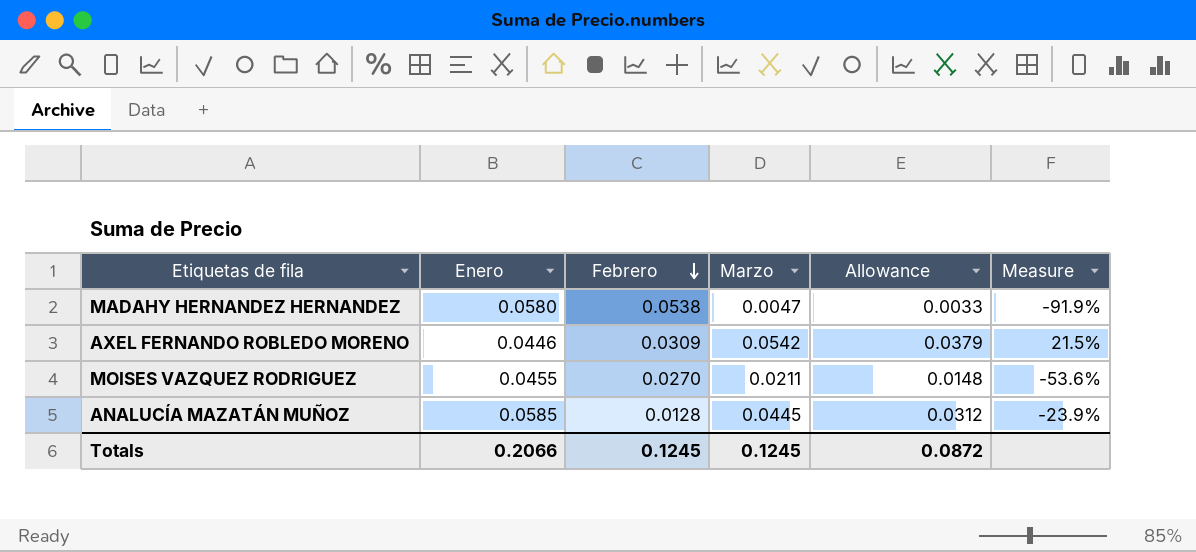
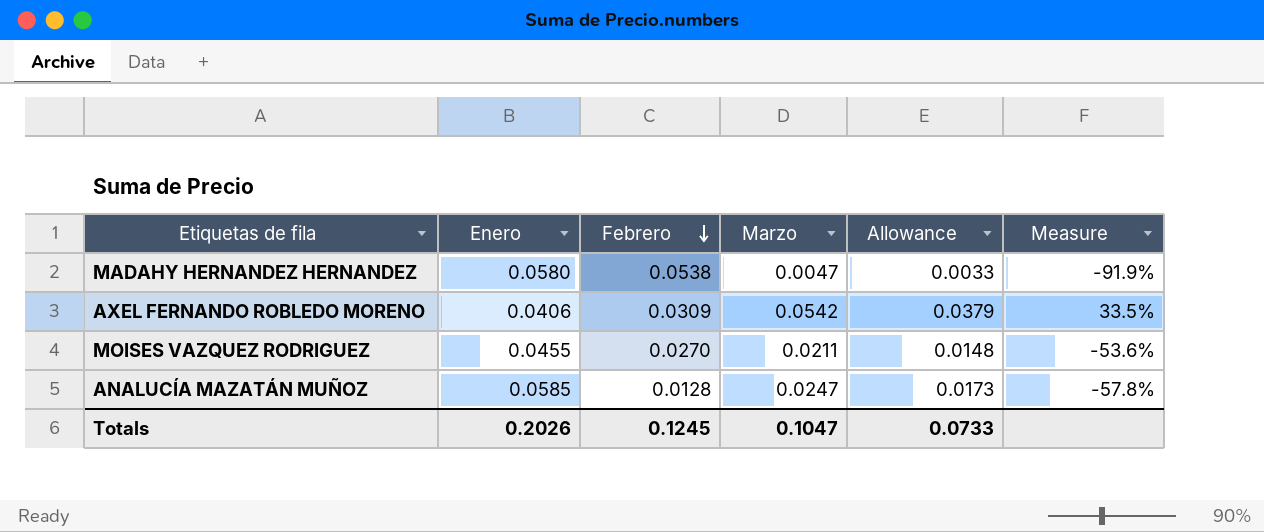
AXEL FERNANDO ROBLEDO MORENO | Enero: 0.0446 -> 0.0406
AXEL FERNANDO ROBLEDO MORENO | Measure: 21.5% -> 33.5%
ANALUCÍA MAZATÁN MUÑOZ | Marzo: 0.0445 -> 0.0247
ANALUCÍA MAZATÁN MUÑOZ | Allowance: 0.0312 -> 0.0173
ANALUCÍA MAZATÁN MUÑOZ | Measure: -23.9% -> -57.8%
Totals | Enero: 0.2066 -> 0.2026
Totals | Marzo: 0.1245 -> 0.1047
Totals | Allowance: 0.0872 -> 0.0733

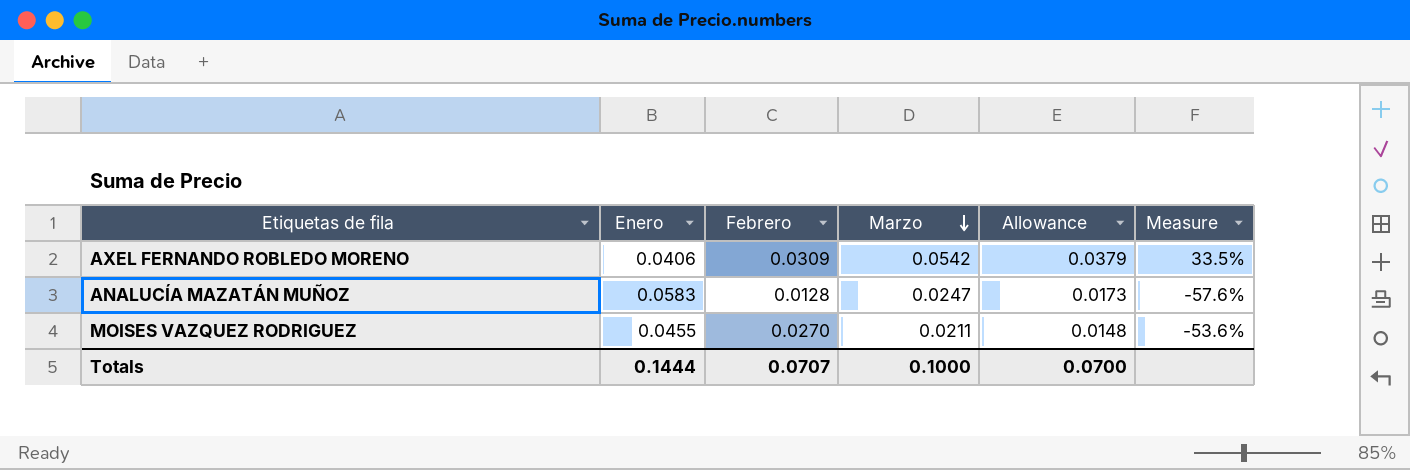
row order: Febrero descending -> Marzo descending
row MADAHY HERNANDEZ HERNANDEZ: 0.0580 | 0.0538 | 0.0047 | 0.0033 | -91.9% -> none
ANALUCÍA MAZATÁN MUÑOZ | Enero: 0.0585 -> 0.0583
ANALUCÍA MAZATÁN MUÑOZ | Measure: -57.8% -> -57.6%
Totals | Enero: 0.2026 -> 0.1444
Totals | Febrero: 0.1245 -> 0.0707
Totals | Marzo: 0.1047 -> 0.1000
Totals | Allowance: 0.0733 -> 0.0700

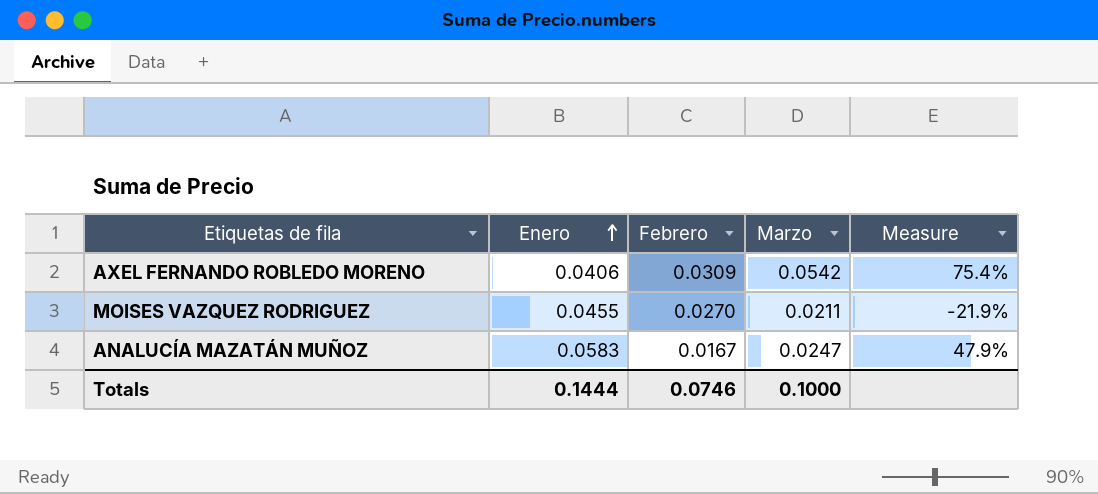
row order: Marzo descending -> Enero ascending
column Allowance | formula: [Marzo] * 0.7 -> none
column Measure | formula: ([Marzo] - [Enero]) / [Enero] -> ([Marzo] - [Febrero]) / [Febrero]
ANALUCÍA MAZATÁN MUÑOZ | Febrero: 0.0128 -> 0.0167
Totals | Febrero: 0.0707 -> 0.0746

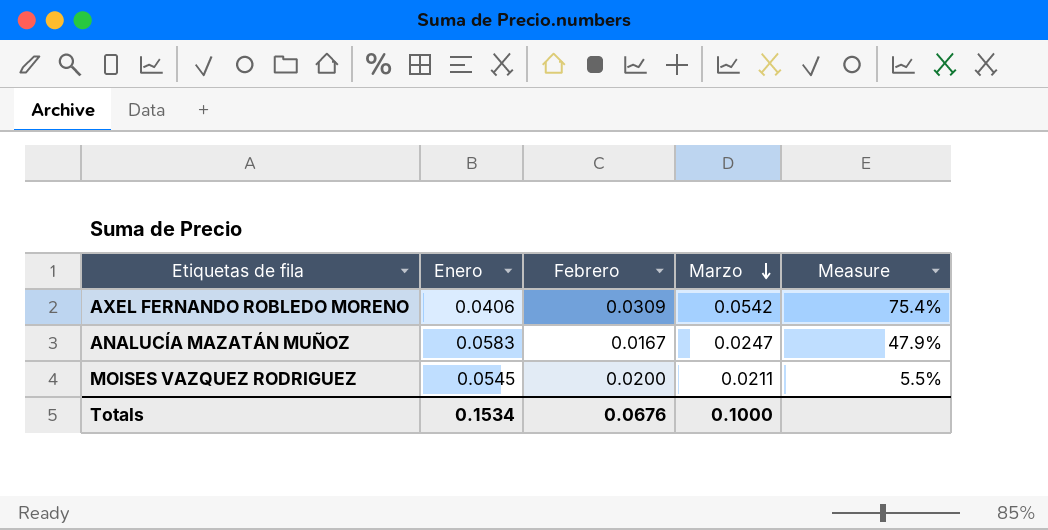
row order: Enero ascending -> Marzo descending
MOISES VAZQUEZ RODRIGUEZ | Enero: 0.0455 -> 0.0545
MOISES VAZQUEZ RODRIGUEZ | Febrero: 0.0270 -> 0.0200
MOISES VAZQUEZ RODRIGUEZ | Measure: -21.9% -> 5.5%
Totals | Enero: 0.1444 -> 0.1534
Totals | Febrero: 0.0746 -> 0.0676

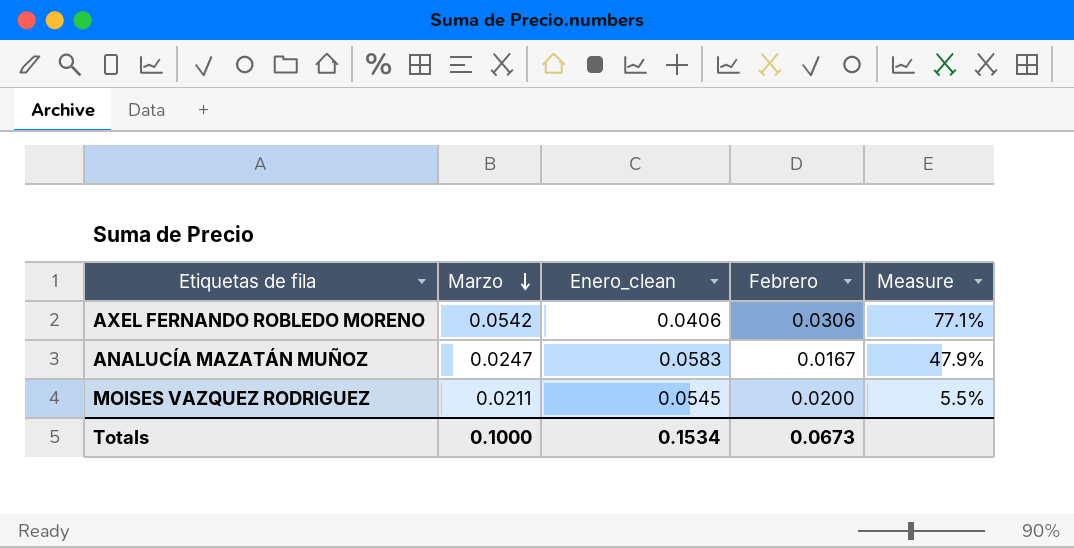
column Marzo | position: 4 -> 2
column name: Enero -> Enero_clean
AXEL FERNANDO ROBLEDO MORENO | Febrero: 0.0309 -> 0.0306
AXEL FERNANDO ROBLEDO MORENO | Measure: 75.4% -> 77.1%
Totals | Febrero: 0.0676 -> 0.0673

